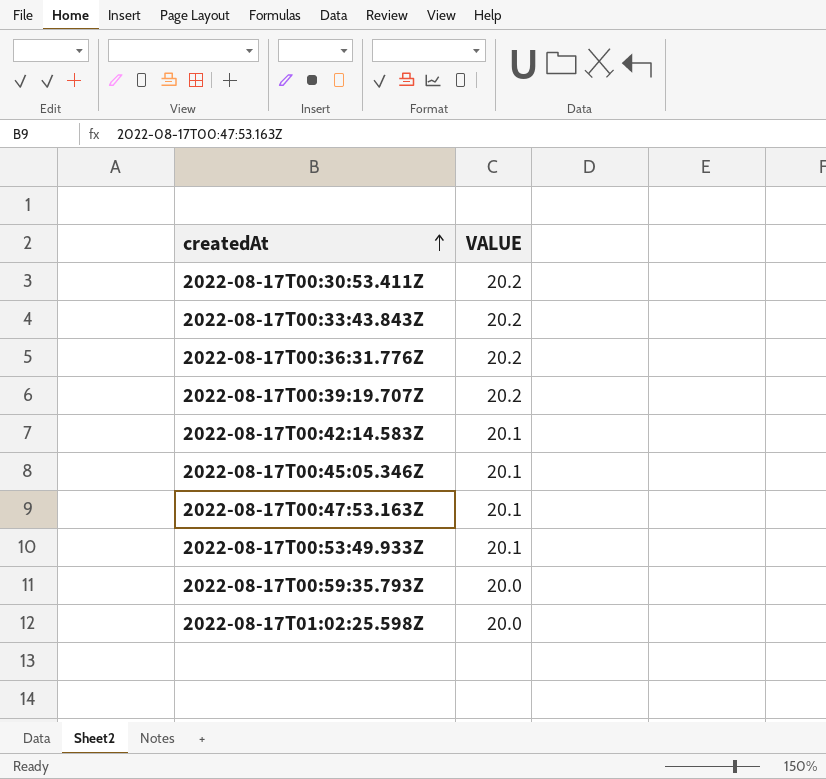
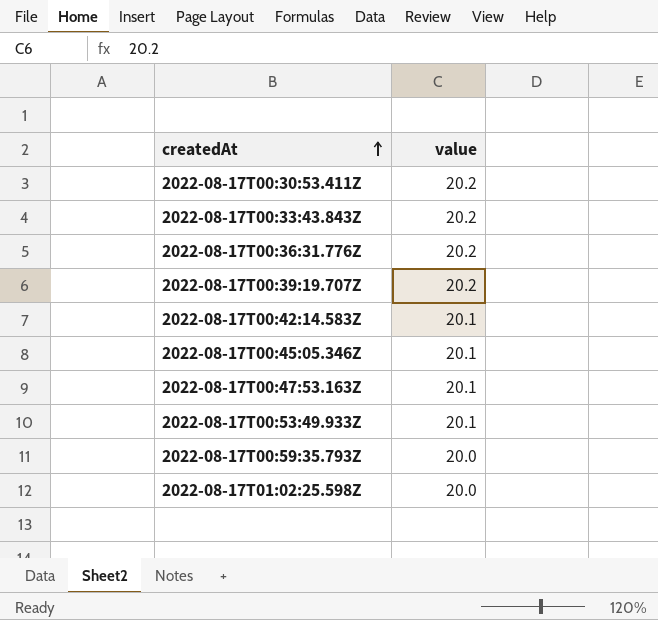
column name: VALUE -> value

